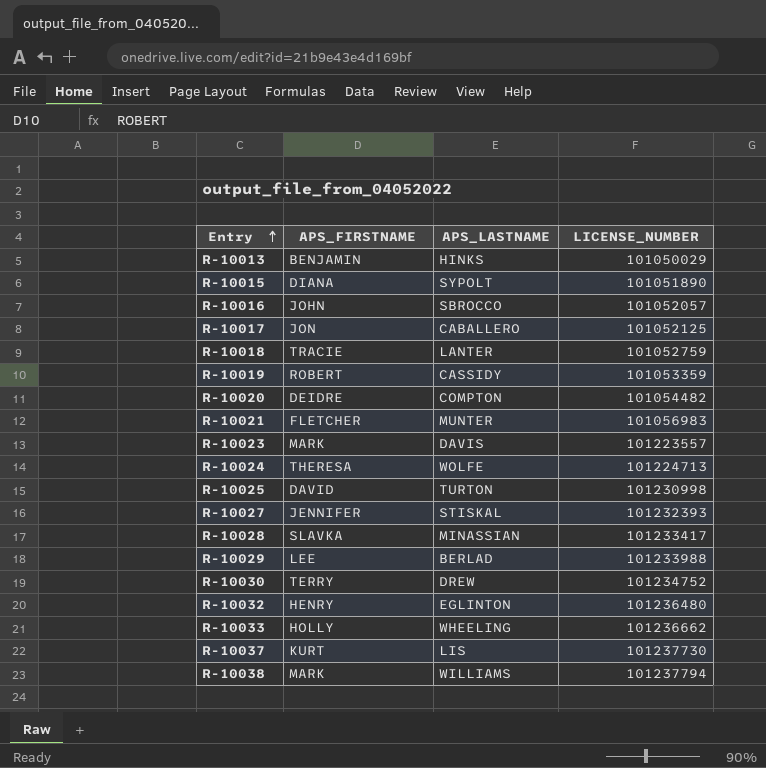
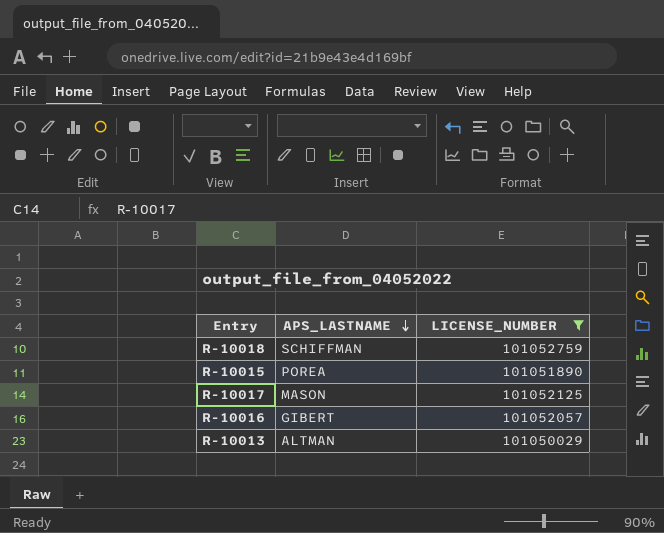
filter: none -> LICENSE_NUMBER <= 101052759
row order: Entry ascending -> APS_LASTNAME descending
column APS_FIRSTNAME | position: 2 -> none
R-10018 | APS_LASTNAME: LANTER -> SCHIFFMAN
R-10015 | APS_LASTNAME: SYPOLT -> POREA
R-10017 | APS_LASTNAME: CABALLERO -> MASON
R-10016 | APS_LASTNAME: SBROCCO -> GIBERT
R-10013 | APS_LASTNAME: HINKS -> ALTMAN

